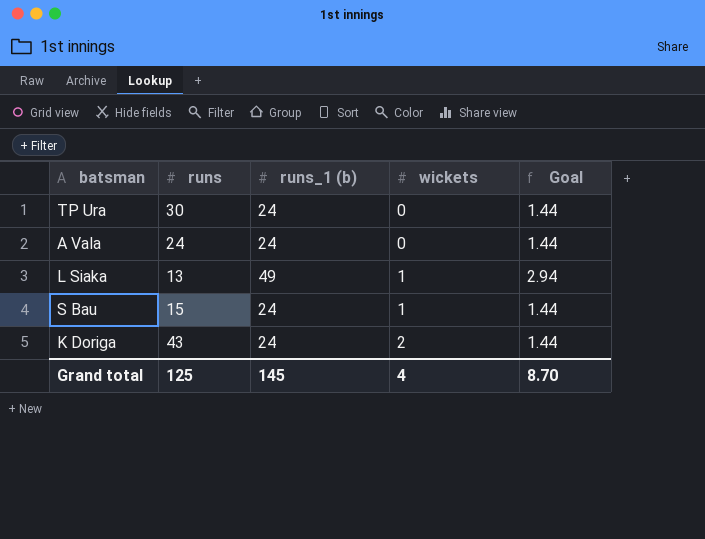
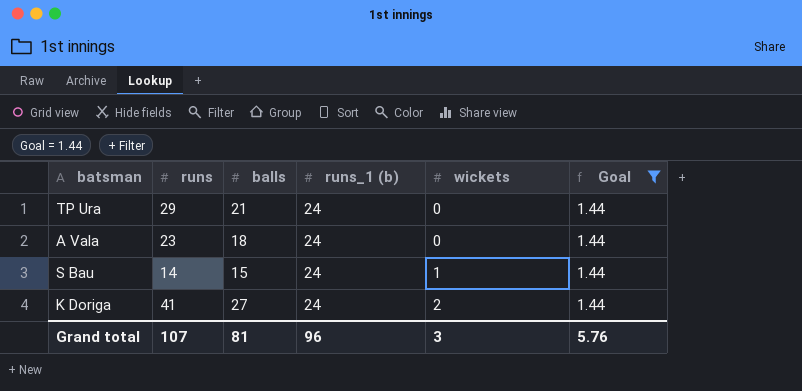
filter: none -> Goal = 1.44
column balls | position: none -> 3
TP Ura | runs: 30 -> 29
A Vala | runs: 24 -> 23
S Bau | runs: 15 -> 14
K Doriga | runs: 43 -> 41
Grand total | runs: 125 -> 107
Grand total | runs_1 (b): 145 -> 96
Grand total | wickets: 4 -> 3
Grand total | Goal: 8.70 -> 5.76

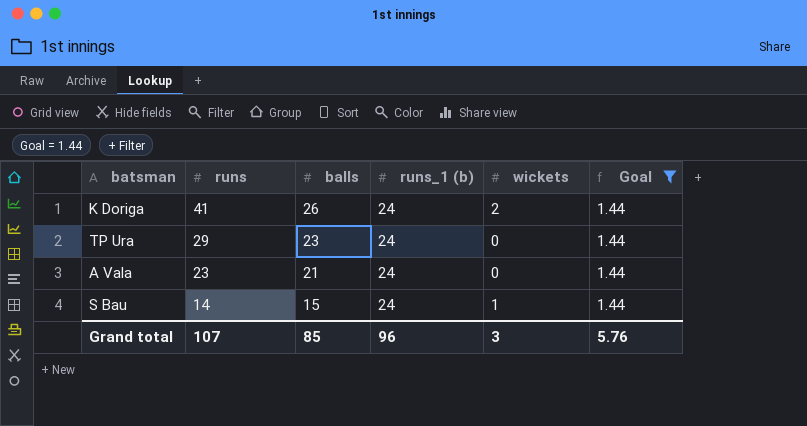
row order: wickets ascending -> runs descending
K Doriga | balls: 27 -> 26
TP Ura | balls: 21 -> 23
A Vala | balls: 18 -> 21
Grand total | balls: 81 -> 85

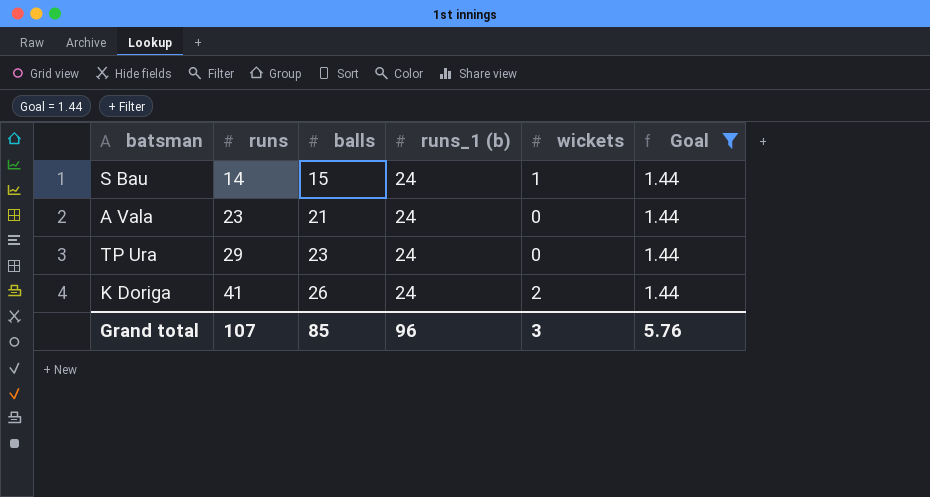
row order: runs descending -> runs ascending

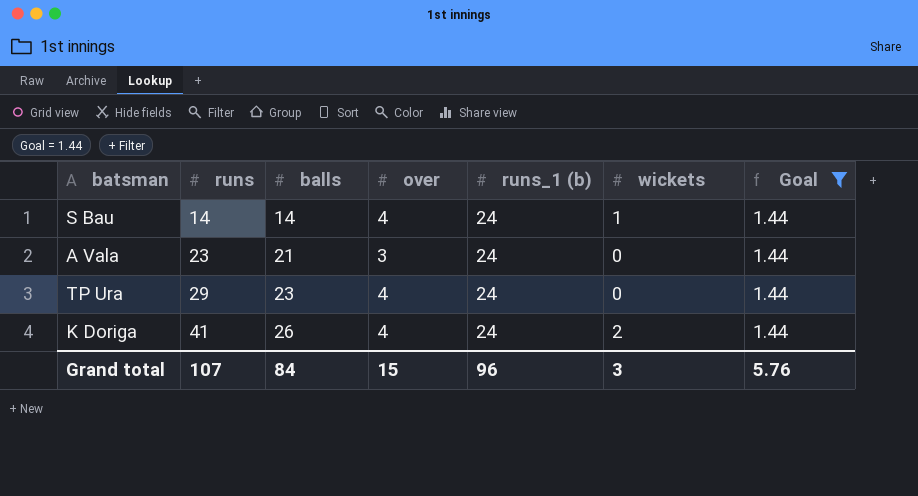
column over | position: none -> 4
S Bau | balls: 15 -> 14
Grand total | balls: 85 -> 84

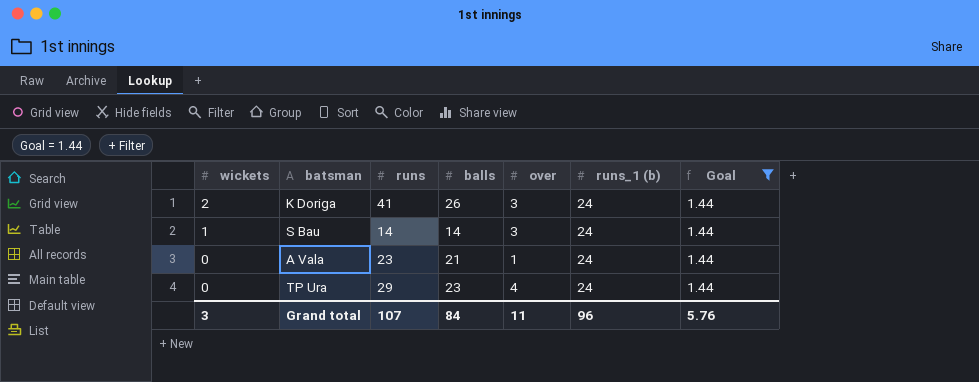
row order: runs ascending -> wickets descending
column wickets | position: 6 -> 1
K Doriga | over: 4 -> 3
S Bau | over: 4 -> 3
A Vala | over: 3 -> 1
Grand total | over: 15 -> 11

